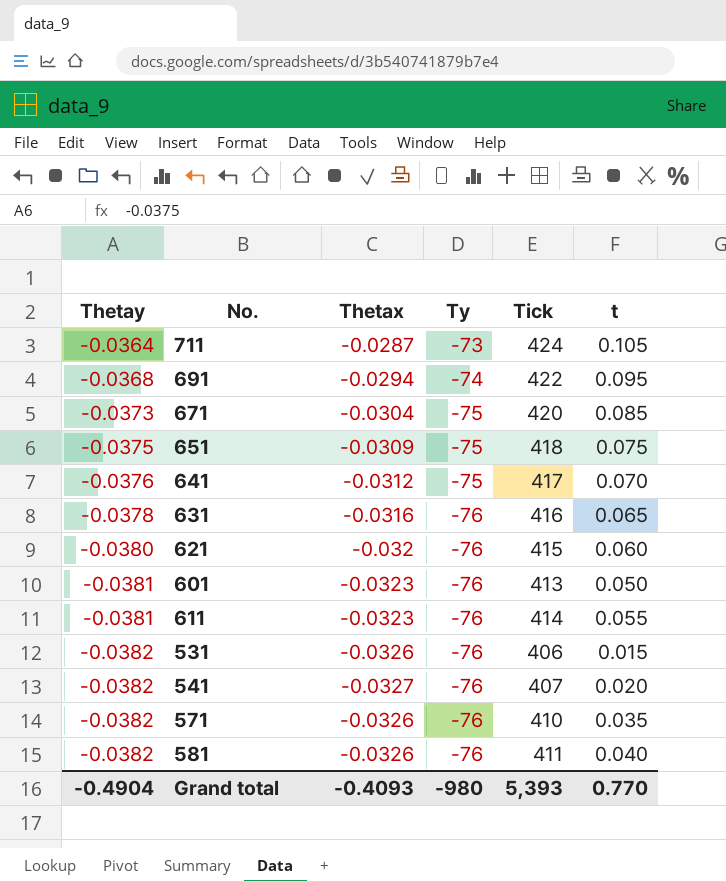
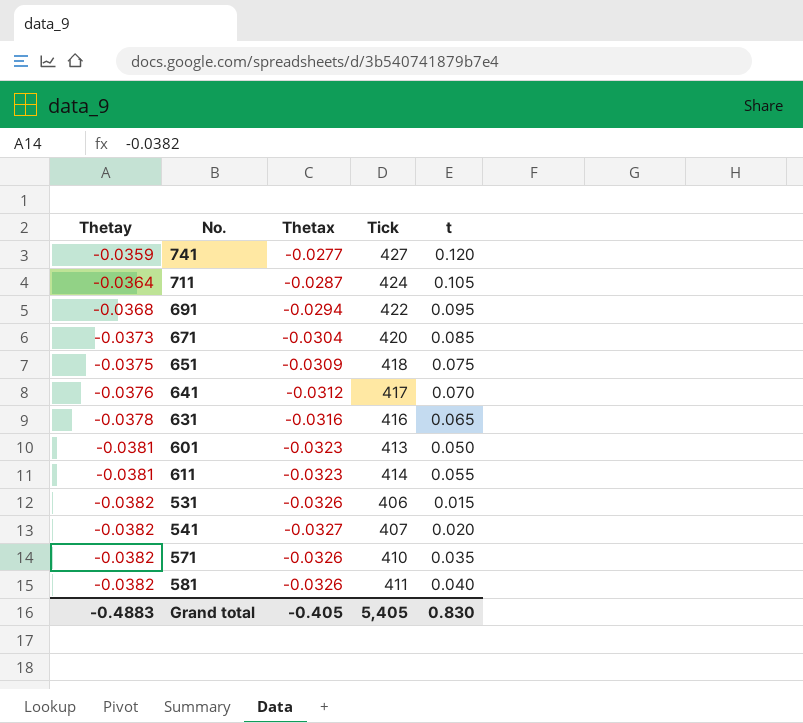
column Ty | position: 4 -> none
row 621: -0.0380 | -0.032 | -76 | 415 | 0.060 -> none
row 741: none -> -0.0359 | -0.0277 | 427 | 0.120
Grand total | Thetay: -0.4904 -> -0.4883
Grand total | Thetax: -0.4093 -> -0.405
Grand total | Tick: 5,393 -> 5,405
Grand total | t: 0.770 -> 0.830

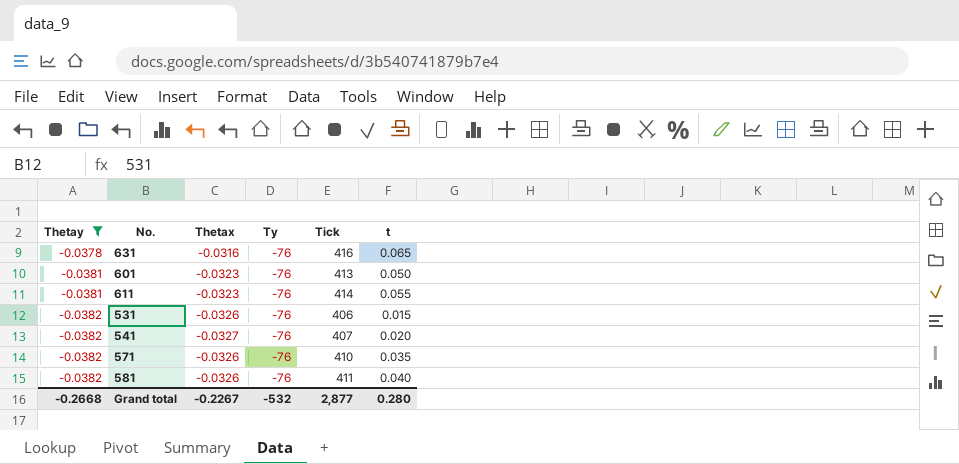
filter: none -> Thetay <= -0.0378
column Ty | position: none -> 4
Grand total | Thetay: -0.4883 -> -0.2668
Grand total | Thetax: -0.405 -> -0.2267
Grand total | Tick: 5,405 -> 2,877
Grand total | t: 0.830 -> 0.280

